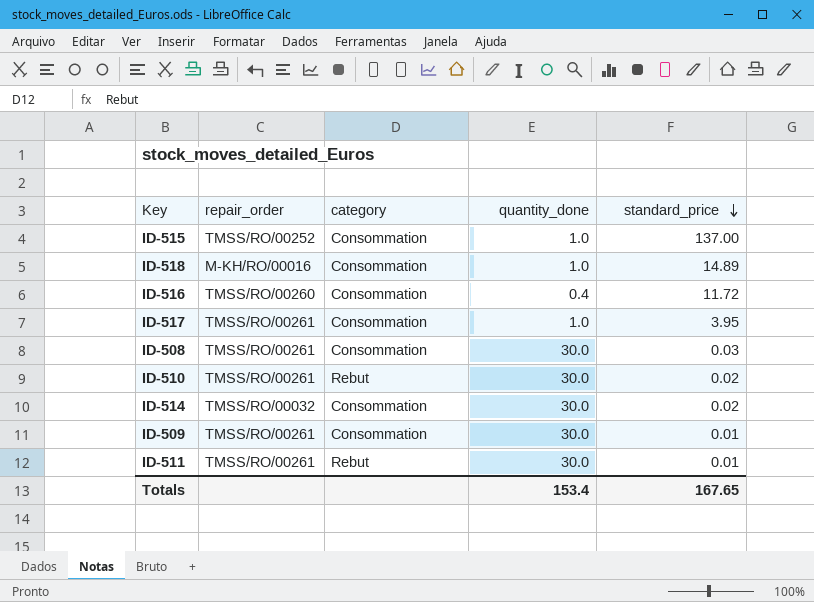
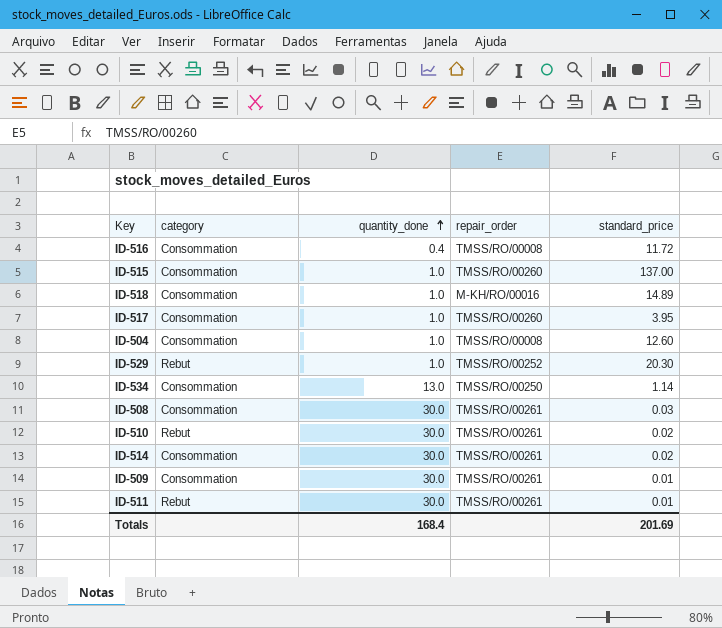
row order: standard_price descending -> quantity_done ascending
column repair_order | position: 2 -> 4
ID-516 | repair_order: TMSS/RO/00260 -> TMSS/RO/00008
ID-515 | repair_order: TMSS/RO/00252 -> TMSS/RO/00260
ID-517 | repair_order: TMSS/RO/00261 -> TMSS/RO/00260
row ID-504: none -> Consommation | 1.0 | TMSS/RO/00008 | 12.60
row ID-529: none -> Rebut | 1.0 | TMSS/RO/00252 | 20.30
row ID-534: none -> Consommation | 13.0 | TMSS/RO/00250 | 1.14
ID-514 | repair_order: TMSS/RO/00032 -> TMSS/RO/00261
Totals | quantity_done: 153.4 -> 168.4
Totals | standard_price: 167.65 -> 201.69

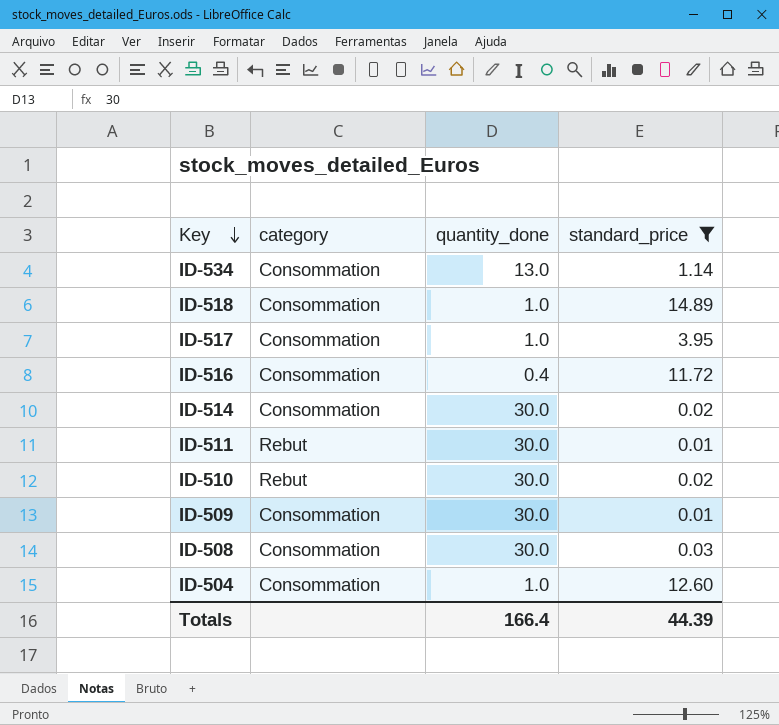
filter: none -> standard_price <= 14.89
row order: quantity_done ascending -> Key descending
column repair_order | position: 4 -> none
Totals | quantity_done: 168.4 -> 166.4
Totals | standard_price: 201.69 -> 44.39

